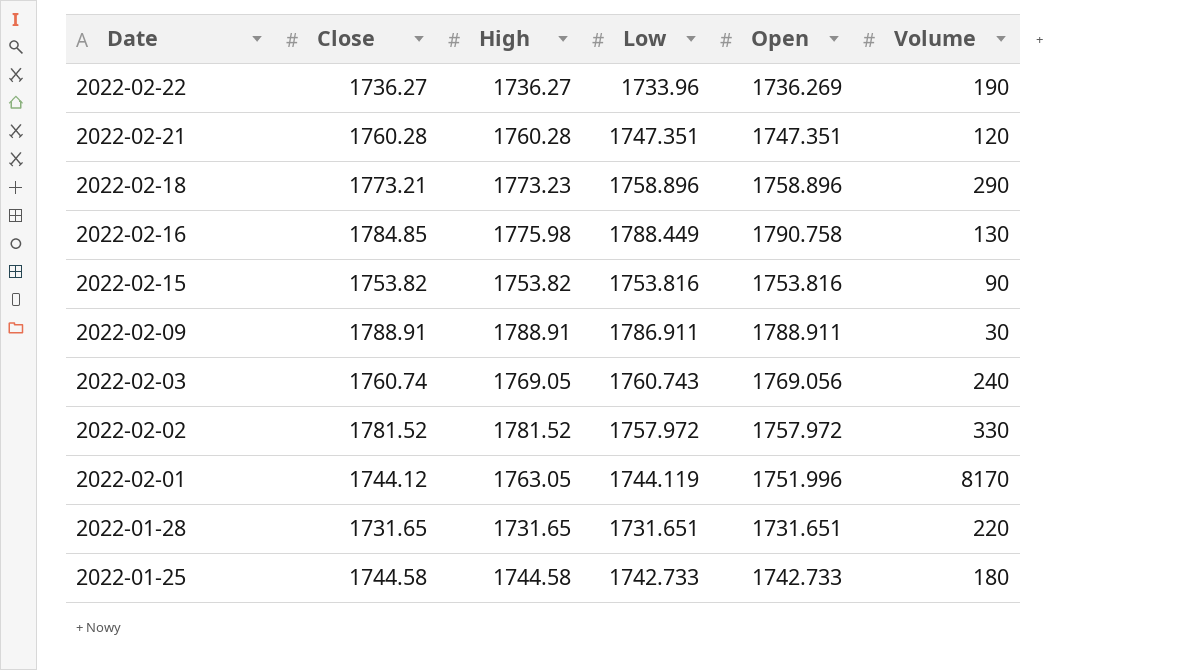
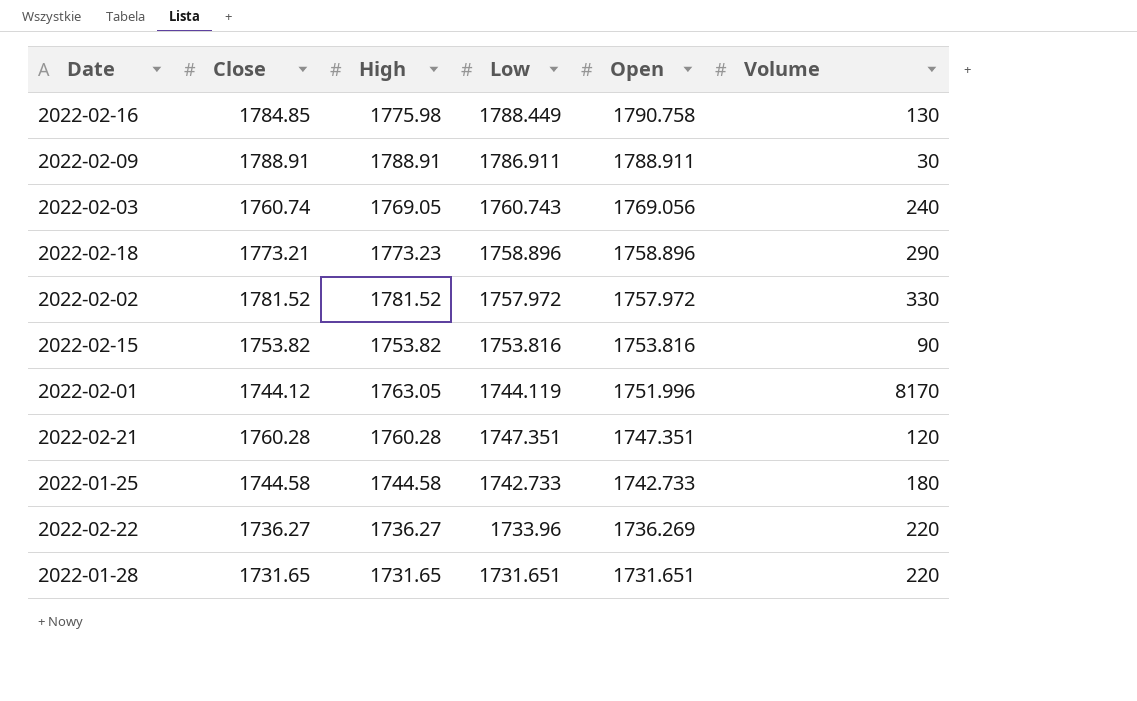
row order: Date descending -> Open descending
2022-02-22 | Volume: 190 -> 220

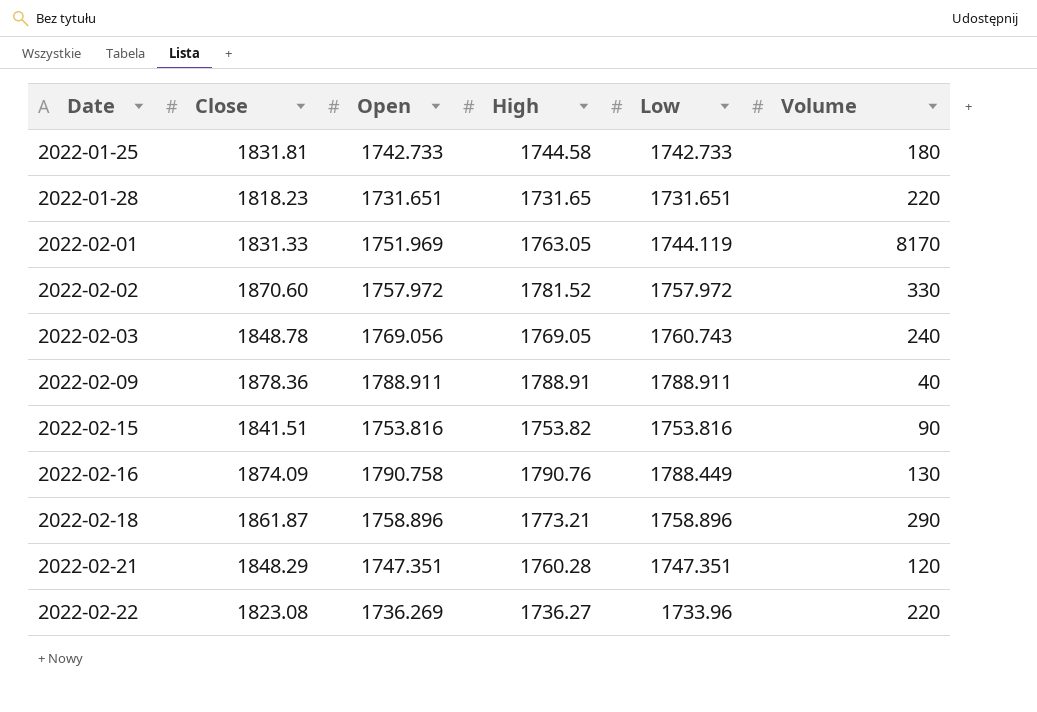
row order: Open descending -> Date ascending
column Open | position: 5 -> 3
2022-01-25 | Close: 1744.58 -> 1831.81
2022-01-28 | Close: 1731.65 -> 1818.23
2022-02-01 | Close: 1744.12 -> 1831.33
2022-02-01 | Open: 1751.996 -> 1751.969
2022-02-02 | Close: 1781.52 -> 1870.60
2022-02-03 | Close: 1760.74 -> 1848.78
2022-02-09 | Close: 1788.91 -> 1878.36
2022-02-09 | Low: 1786.911 -> 1788.911
2022-02-09 | Volume: 30 -> 40
2022-02-15 | Close: 1753.82 -> 1841.51
2022-02-16 | Close: 1784.85 -> 1874.09
2022-02-16 | High: 1775.98 -> 1790.76
2022-02-18 | Close: 1773.21 -> 1861.87
2022-02-18 | High: 1773.23 -> 1773.21
2022-02-21 | Close: 1760.28 -> 1848.29
2022-02-22 | Close: 1736.27 -> 1823.08

